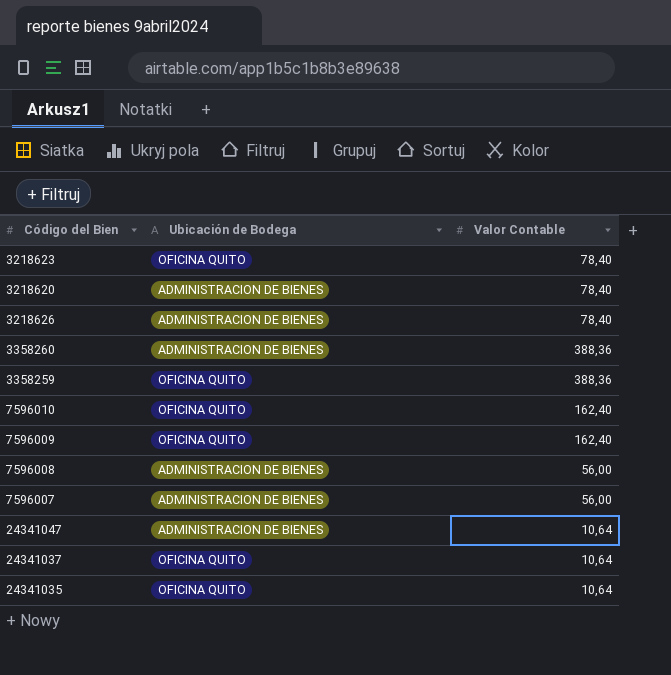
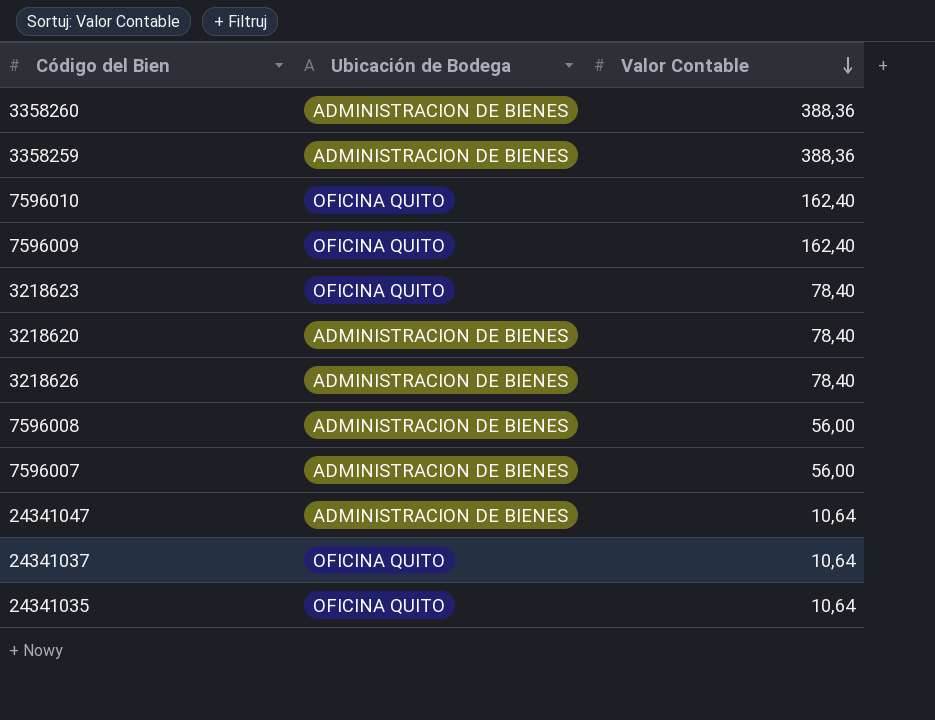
row order: none -> Valor Contable descending
3358259 | Ubicación de Bodega: OFICINA QUITO -> ADMINISTRACION DE BIENES

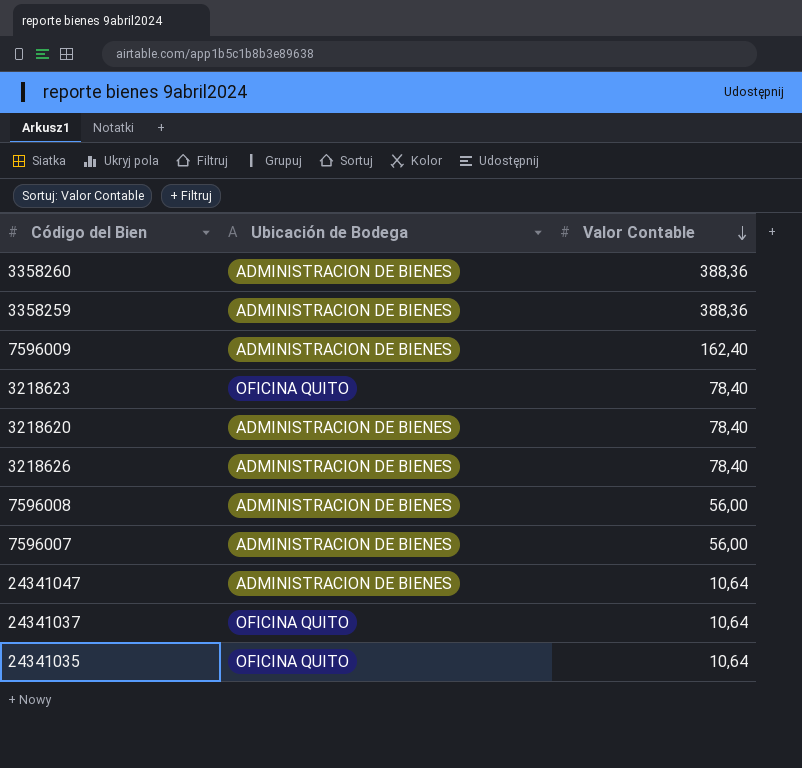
row 7596010: OFICINA QUITO | 162,40 -> none
7596009 | Ubicación de Bodega: OFICINA QUITO -> ADMINISTRACION DE BIENES

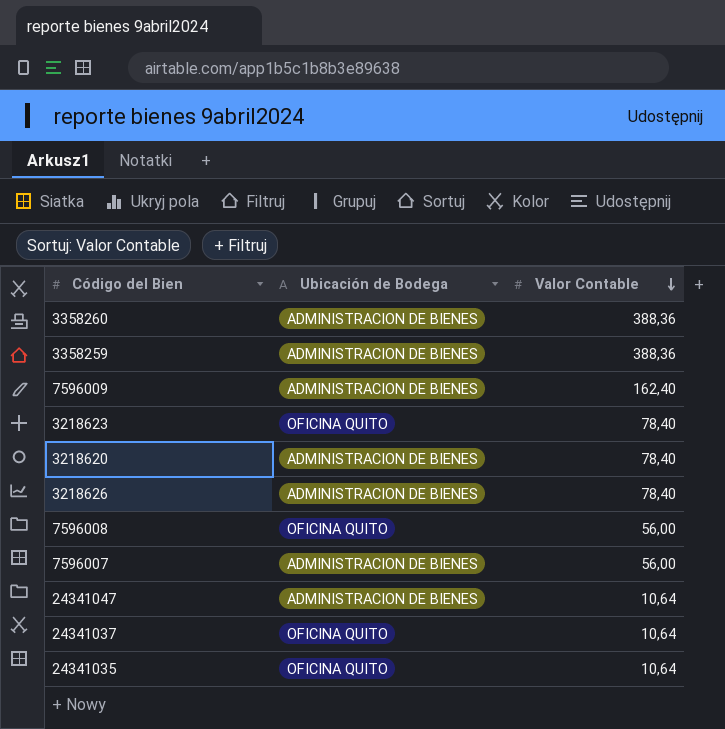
7596008 | Ubicación de Bodega: ADMINISTRACION DE BIENES -> OFICINA QUITO

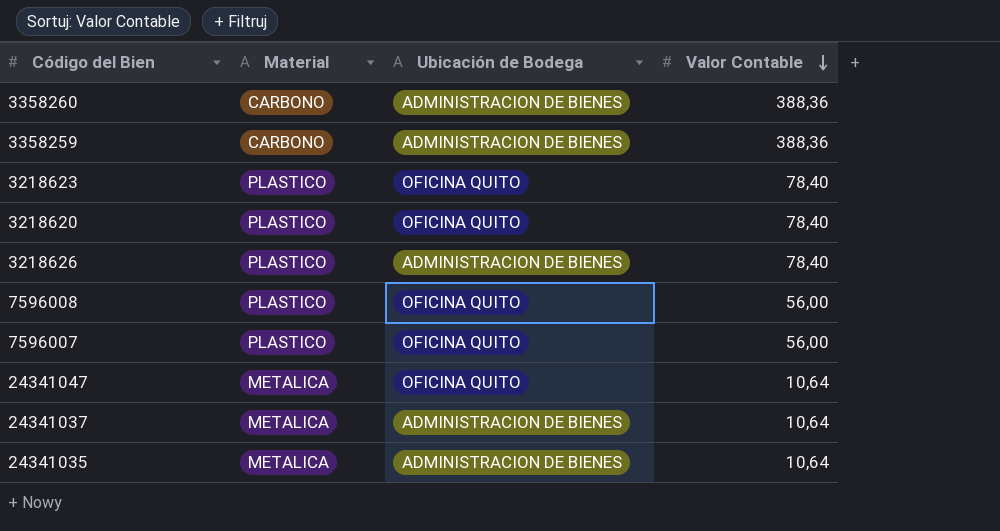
column Material | position: none -> 2
row 7596009: ADMINISTRACION DE BIENES | 162,40 -> none
3218620 | Ubicación de Bodega: ADMINISTRACION DE BIENES -> OFICINA QUITO
7596007 | Ubicación de Bodega: ADMINISTRACION DE BIENES -> OFICINA QUITO
24341047 | Ubicación de Bodega: ADMINISTRACION DE BIENES -> OFICINA QUITO
24341037 | Ubicación de Bodega: OFICINA QUITO -> ADMINISTRACION DE BIENES
24341035 | Ubicación de Bodega: OFICINA QUITO -> ADMINISTRACION DE BIENES

